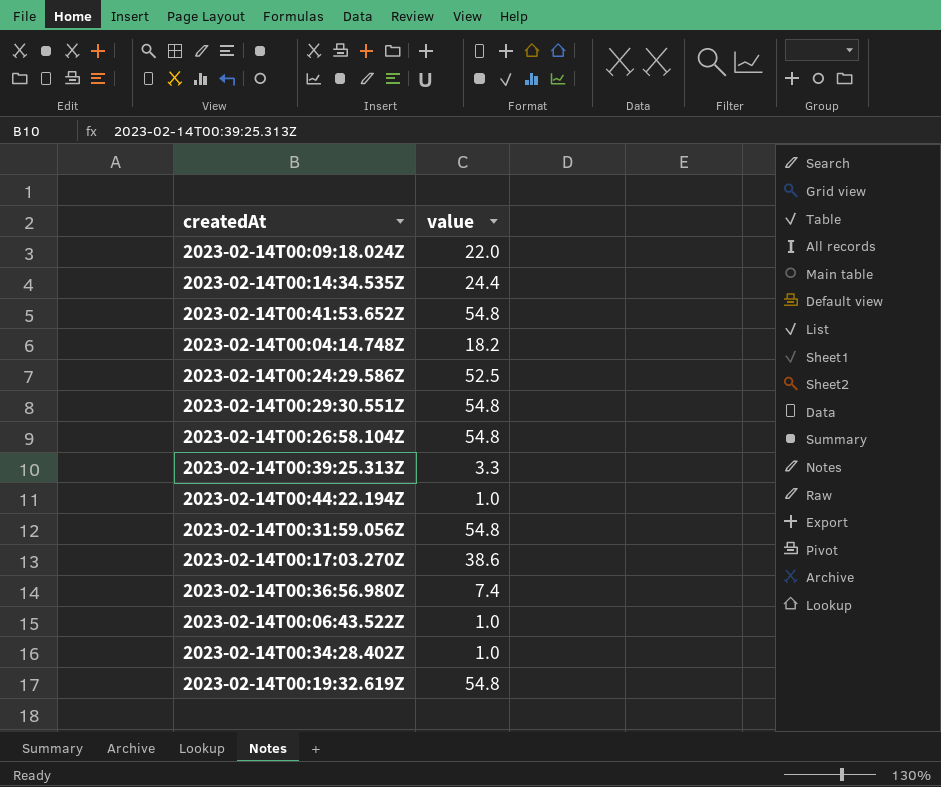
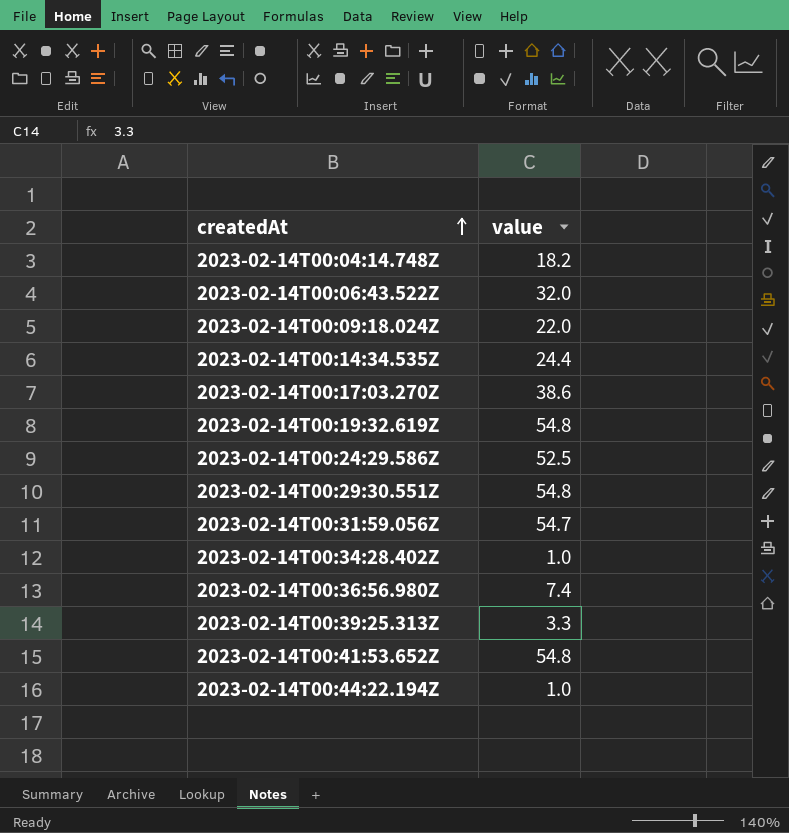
row order: none -> createdAt ascending
row 2023-02-14T00:26:58.104Z: 54.8 -> none
2023-02-14T00:06:43.522Z | value: 1.0 -> 32.0
2023-02-14T00:31:59.056Z | value: 54.8 -> 54.7

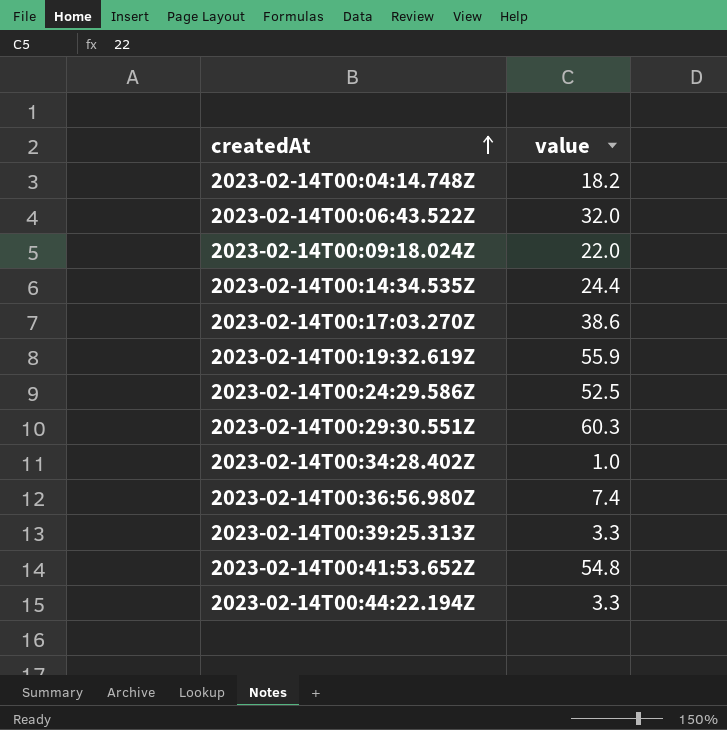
row 2023-02-14T00:31:59.056Z: 54.7 -> none
2023-02-14T00:19:32.619Z | value: 54.8 -> 55.9
2023-02-14T00:29:30.551Z | value: 54.8 -> 60.3
2023-02-14T00:44:22.194Z | value: 1.0 -> 3.3

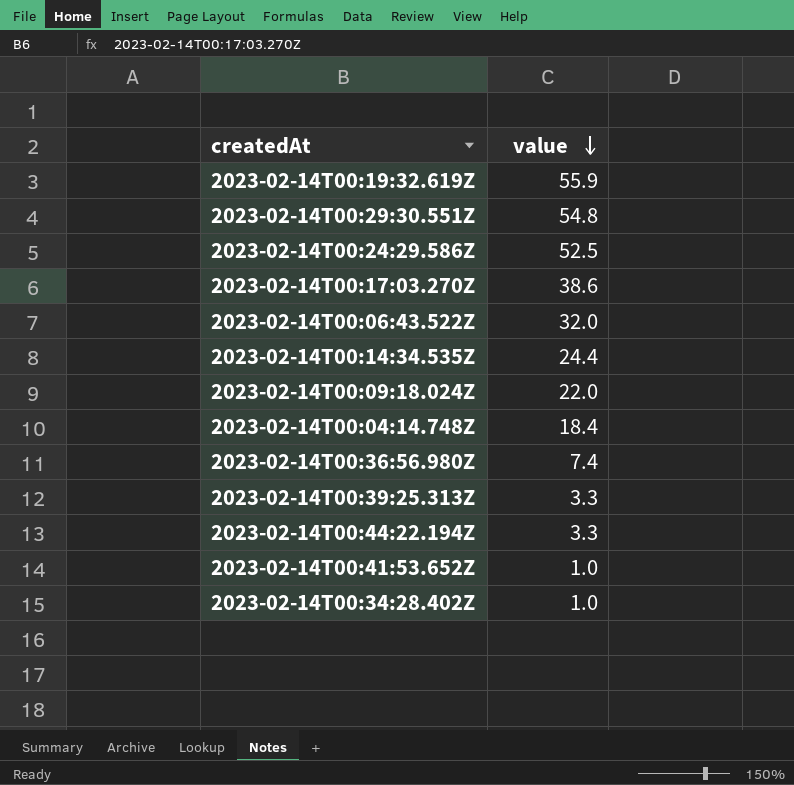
row order: createdAt ascending -> value descending
2023-02-14T00:29:30.551Z | value: 60.3 -> 54.8
2023-02-14T00:04:14.748Z | value: 18.2 -> 18.4
2023-02-14T00:41:53.652Z | value: 54.8 -> 1.0

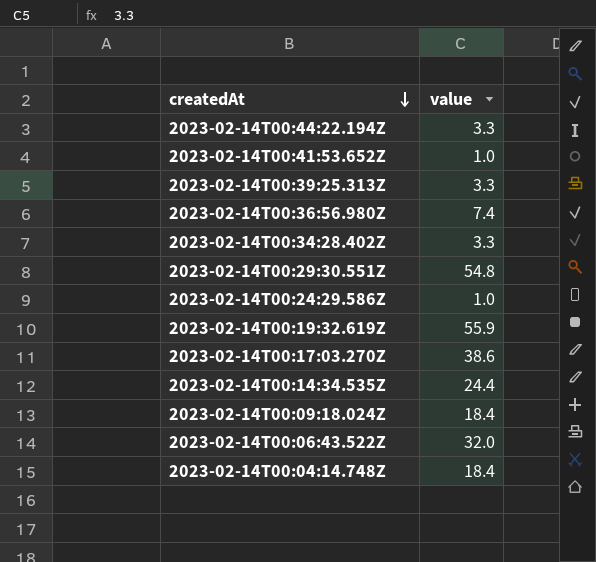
row order: value descending -> createdAt descending
2023-02-14T00:34:28.402Z | value: 1.0 -> 3.3
2023-02-14T00:24:29.586Z | value: 52.5 -> 1.0
2023-02-14T00:09:18.024Z | value: 22.0 -> 18.4

